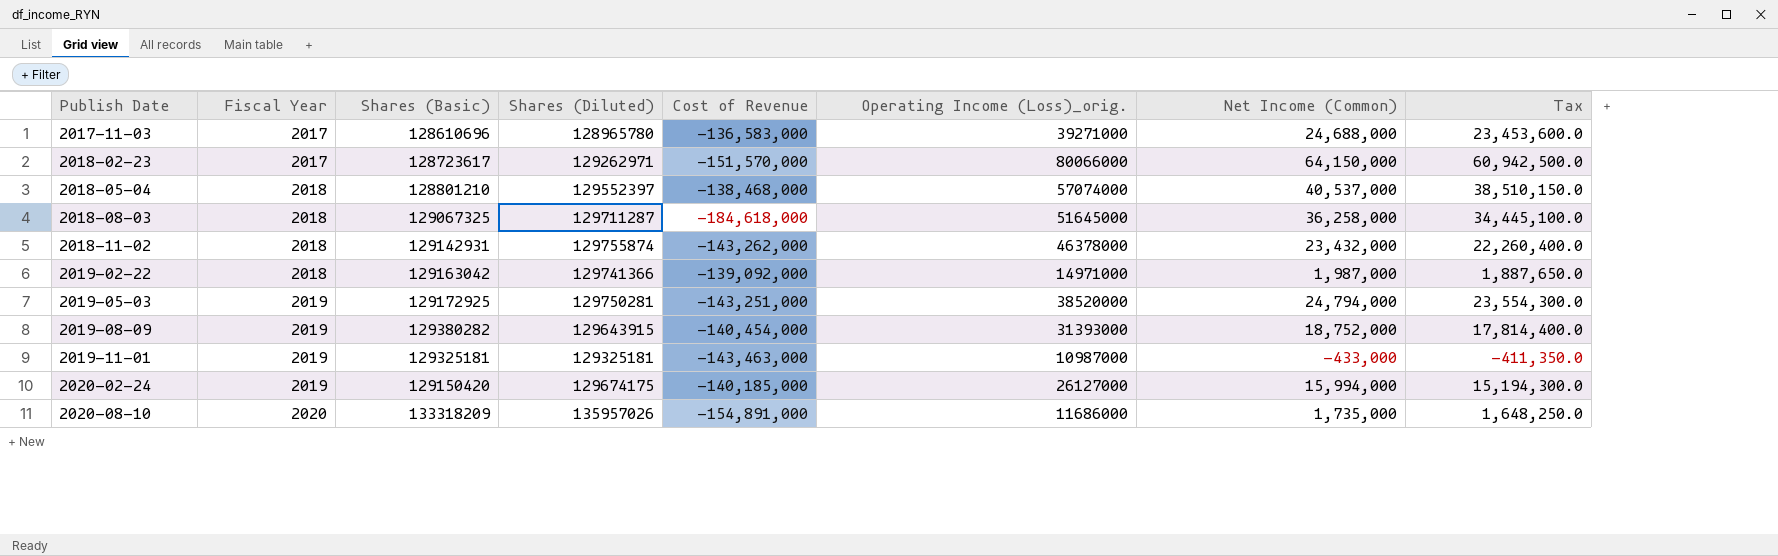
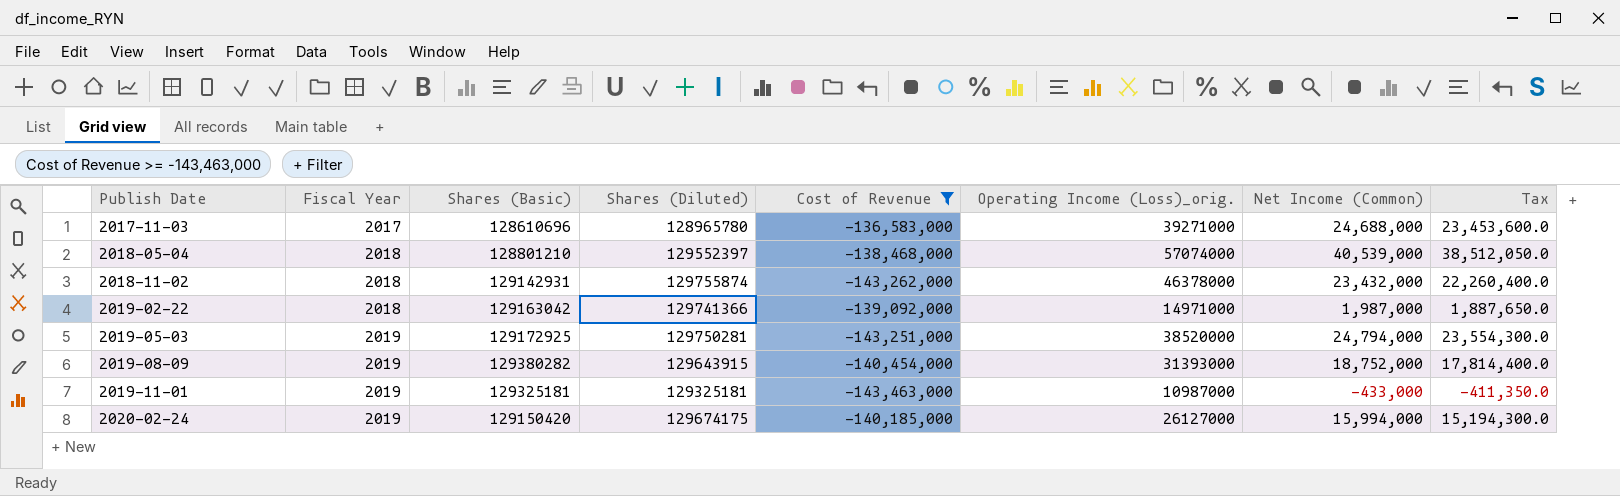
filter: none -> Cost of Revenue >= -143,463,000
2018-05-04 | Net Income (Common): 40,537,000 -> 40,539,000
2018-05-04 | Tax: 38,510,150.0 -> 38,512,050.0

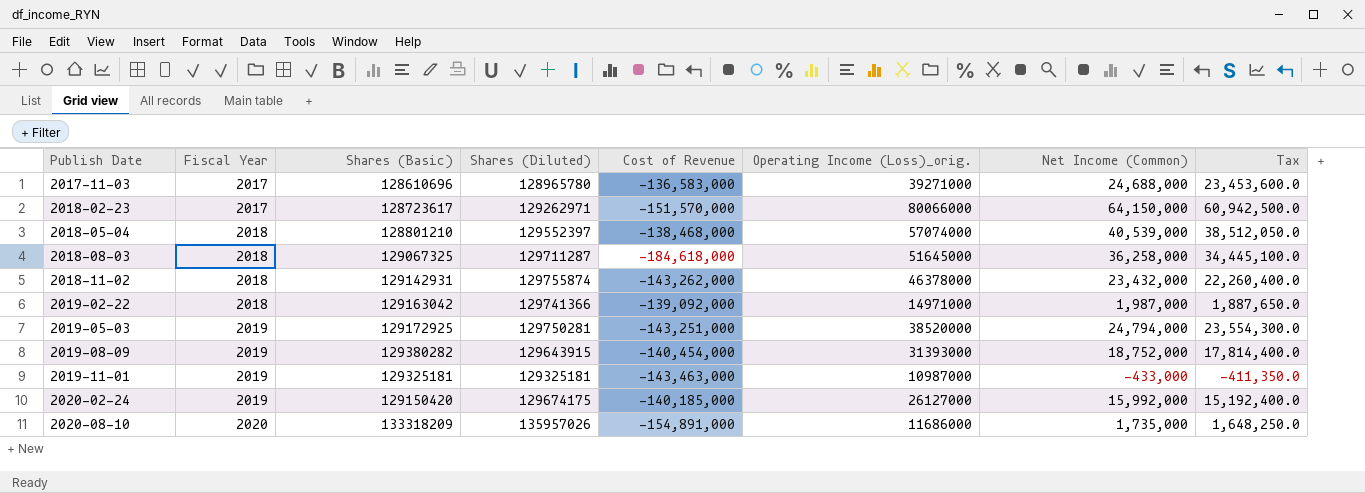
filter: Cost of Revenue >= -143,463,000 -> none
2020-02-24 | Net Income (Common): 15,994,000 -> 15,992,000
2020-02-24 | Tax: 15,194,300.0 -> 15,192,400.0

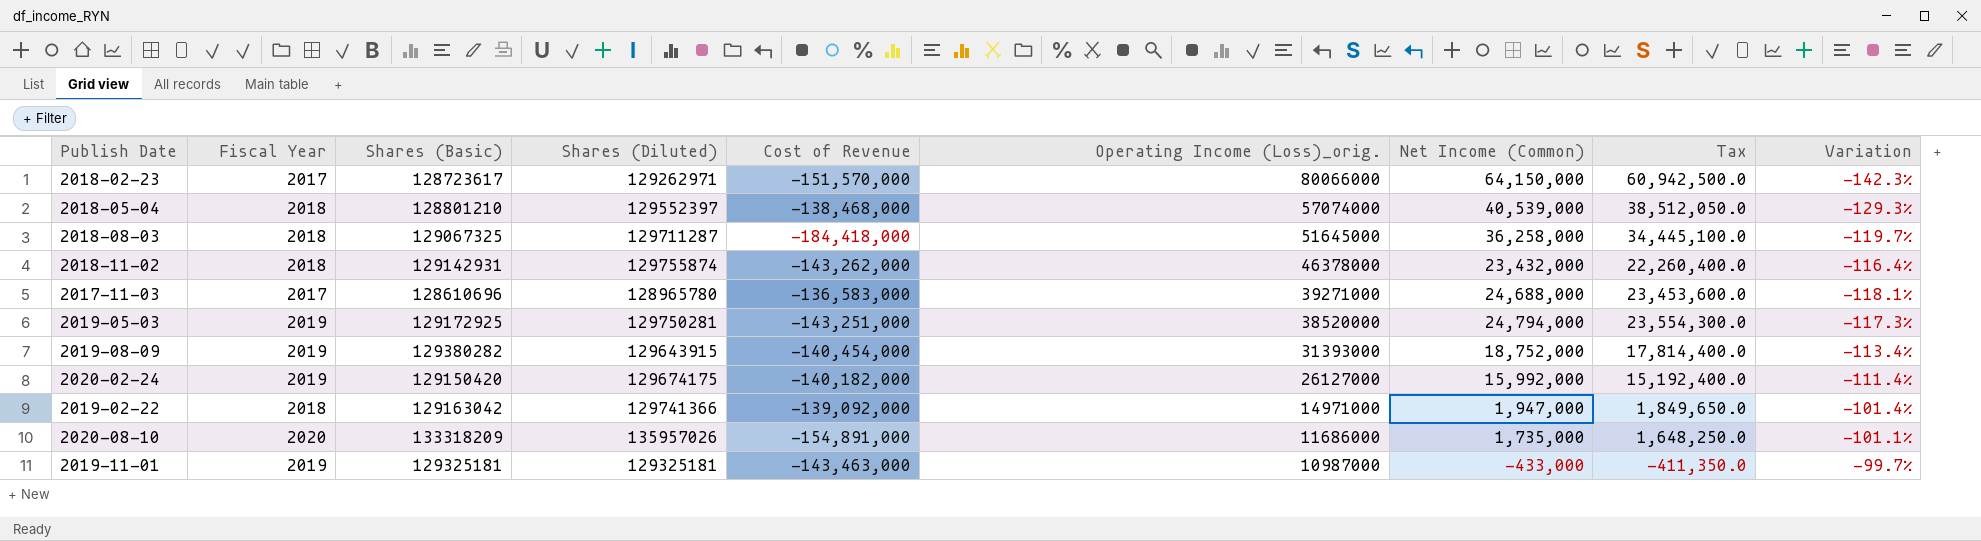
row order: Publish Date ascending -> Operating Income (Loss)_orig. descending
column Variation | formula: none -> ([Net Income (Common)] - [Cost of Revenue]) / [Cost of Revenue]
2018-08-03 | Cost of Revenue: -184,618,000 -> -184,418,000
2020-02-24 | Cost of Revenue: -140,185,000 -> -140,182,000
2019-02-22 | Net Income (Common): 1,987,000 -> 1,947,000
2019-02-22 | Tax: 1,887,650.0 -> 1,849,650.0

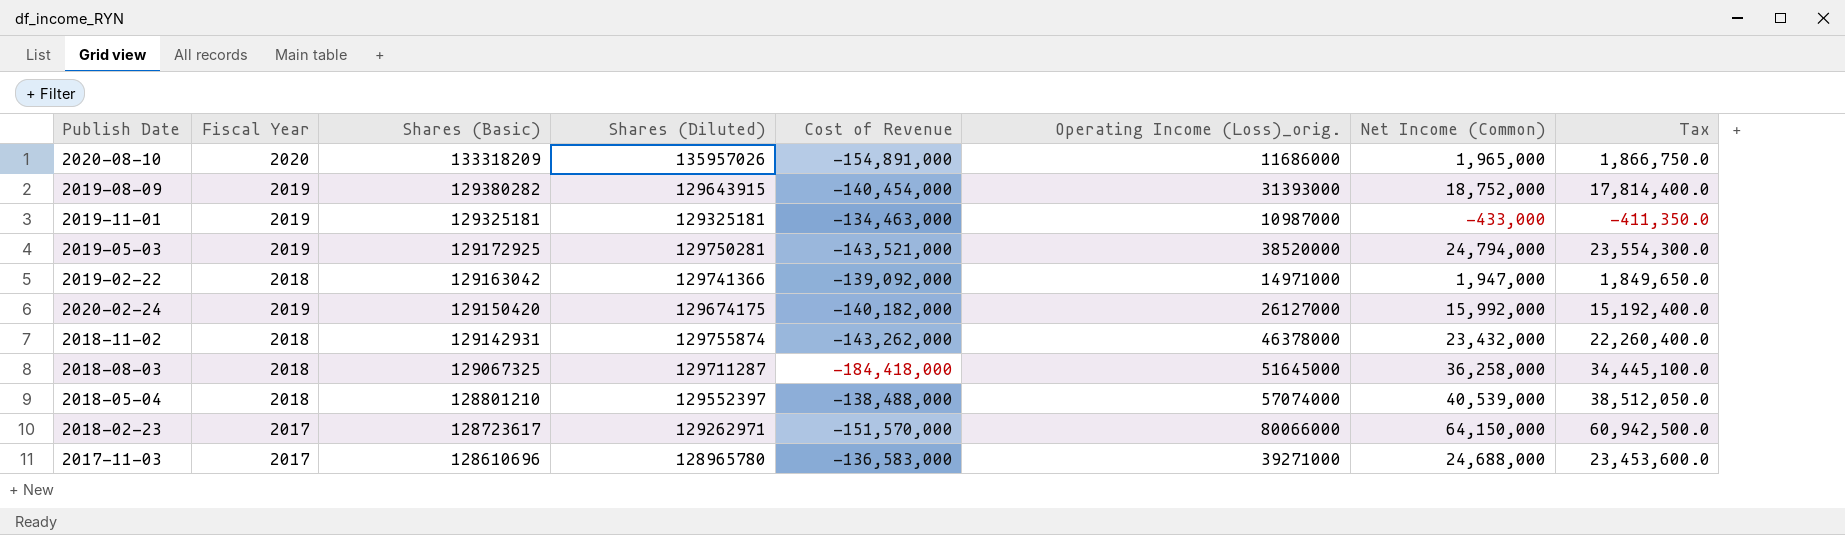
row order: Operating Income (Loss)_orig. descending -> Shares (Basic) descending
column Variation | formula: ([Net Income (Common)] - [Cost of Revenue]) / [Cost of Revenue] -> none
2020-08-10 | Net Income (Common): 1,735,000 -> 1,965,000
2020-08-10 | Tax: 1,648,250.0 -> 1,866,750.0
2019-11-01 | Cost of Revenue: -143,463,000 -> -134,463,000
2019-05-03 | Cost of Revenue: -143,251,000 -> -143,521,000
2018-05-04 | Cost of Revenue: -138,468,000 -> -138,488,000

